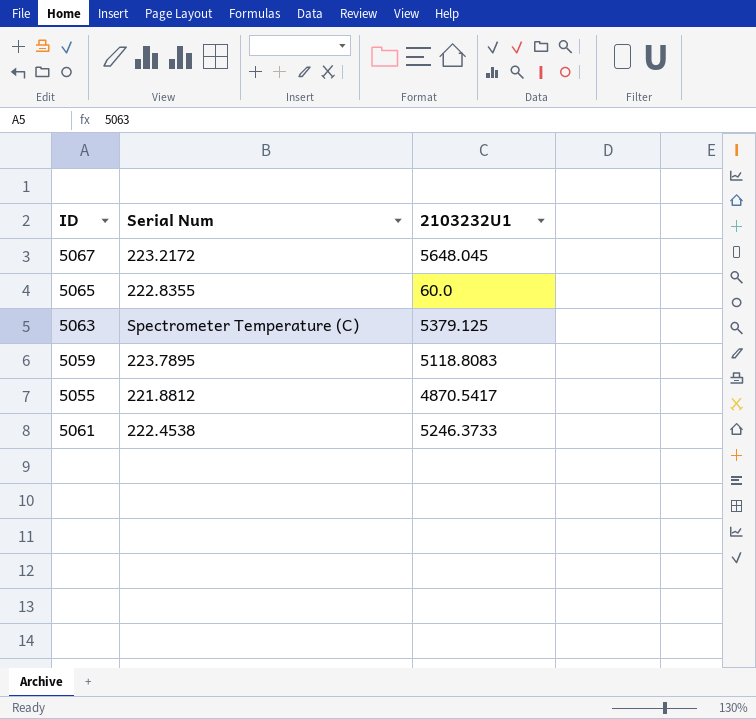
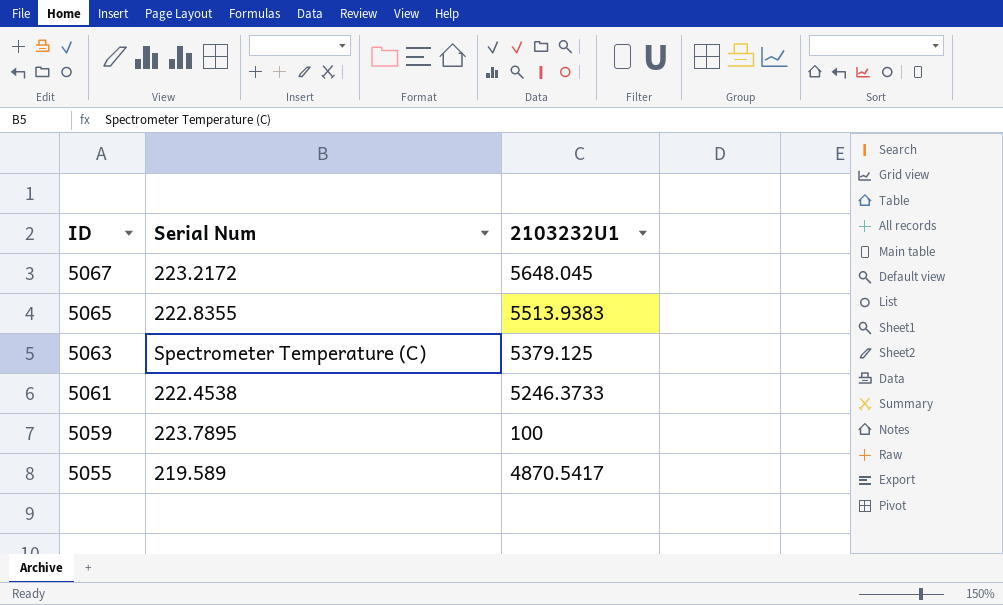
row order: none -> ID descending
5065 | 2103232U1: 60.0 -> 5513.9383
5059 | 2103232U1: 5118.8083 -> 100
5055 | Serial Num: 221.8812 -> 219.589

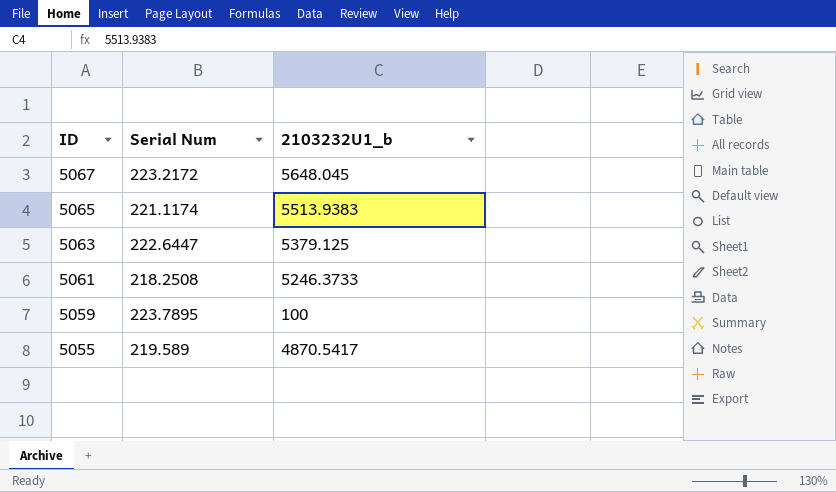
column name: 2103232U1 -> 2103232U1_b
5065 | Serial Num: 222.8355 -> 221.1174
5063 | Serial Num: Spectrometer Temperature (C) -> 222.6447
5061 | Serial Num: 222.4538 -> 218.2508

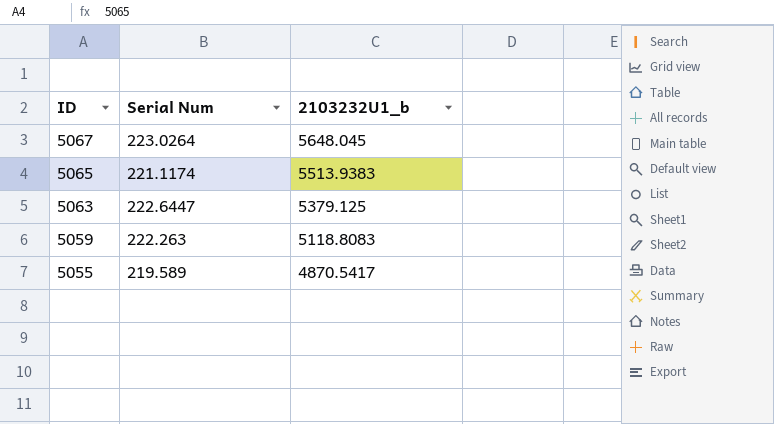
row 5061: 218.2508 | 5246.3733 -> none
5067 | Serial Num: 223.2172 -> 223.0264
5059 | Serial Num: 223.7895 -> 222.263
5059 | 2103232U1_b: 100 -> 5118.8083

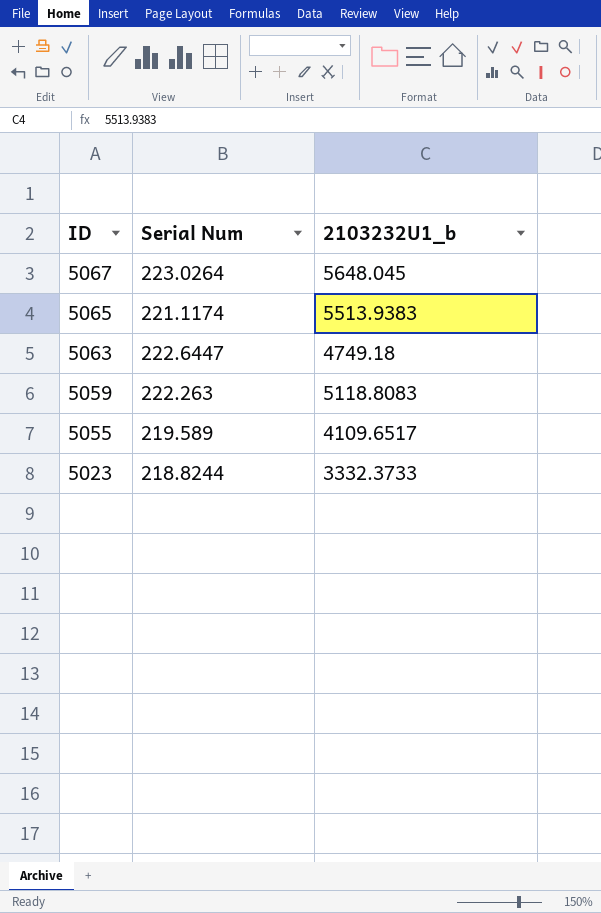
5063 | 2103232U1_b: 5379.125 -> 4749.18
5055 | 2103232U1_b: 4870.5417 -> 4109.6517
row 5023: none -> 218.8244 | 3332.3733

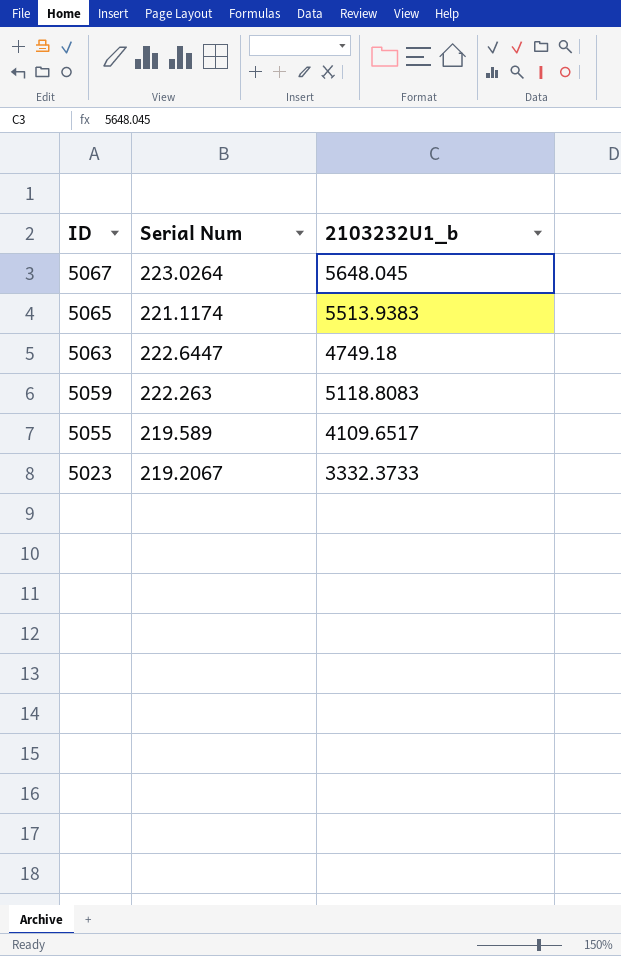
5023 | Serial Num: 218.8244 -> 219.2067

